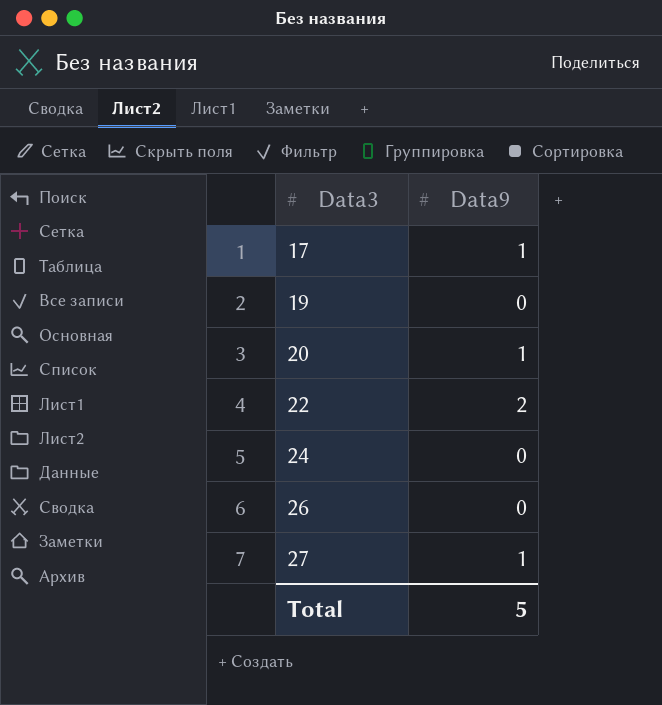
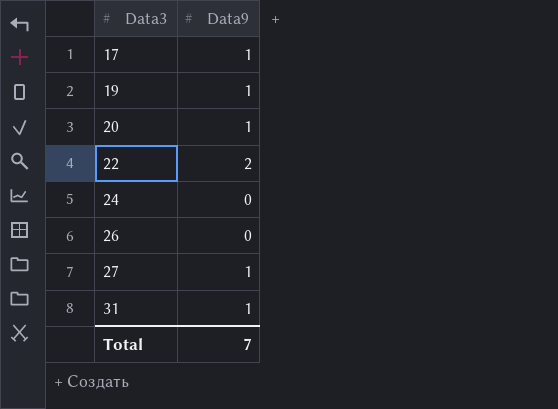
19 | Data9: 0 -> 1
row 31: none -> 1
Total | Data9: 5 -> 7

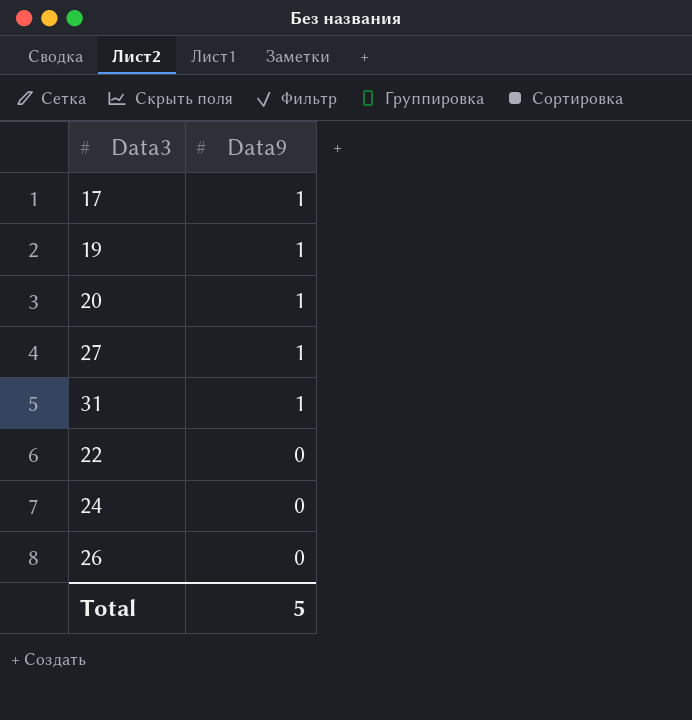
row order: Data3 ascending -> Data9 descending
22 | Data9: 2 -> 0
Total | Data9: 7 -> 5

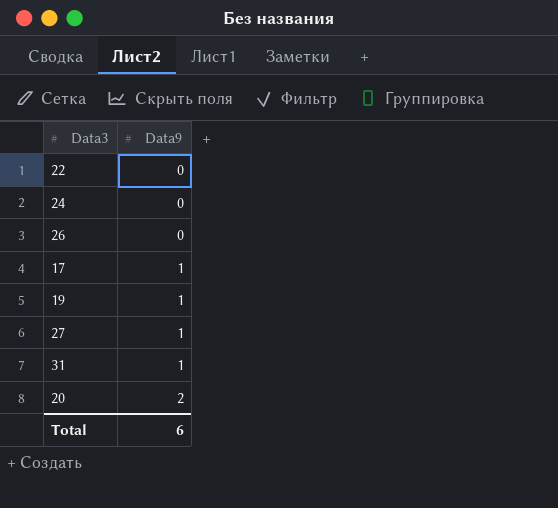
row order: Data9 descending -> Data9 ascending
20 | Data9: 1 -> 2
Total | Data9: 5 -> 6

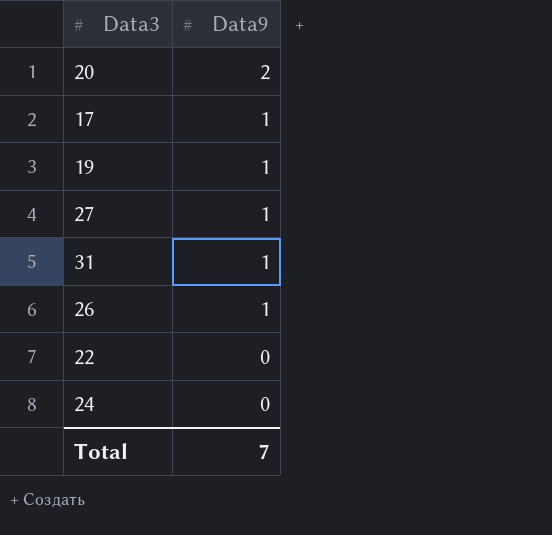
row order: Data9 ascending -> Data9 descending
26 | Data9: 0 -> 1
Total | Data9: 6 -> 7

